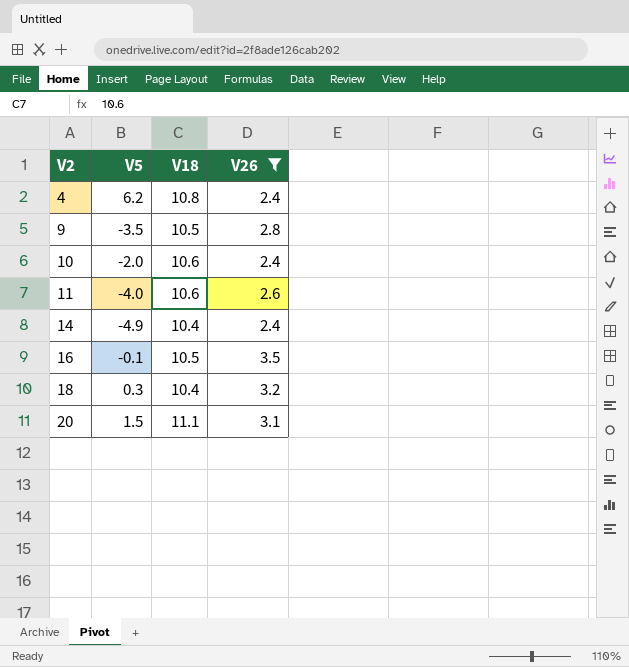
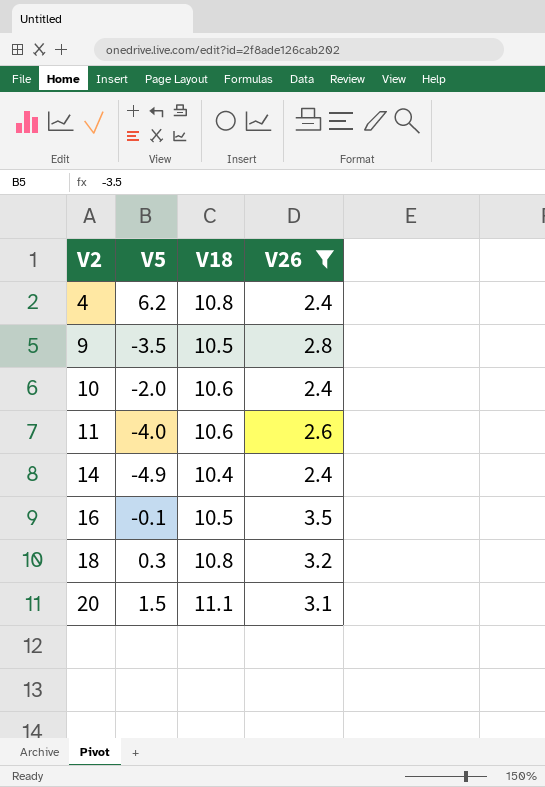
18 | V18: 10.4 -> 10.8

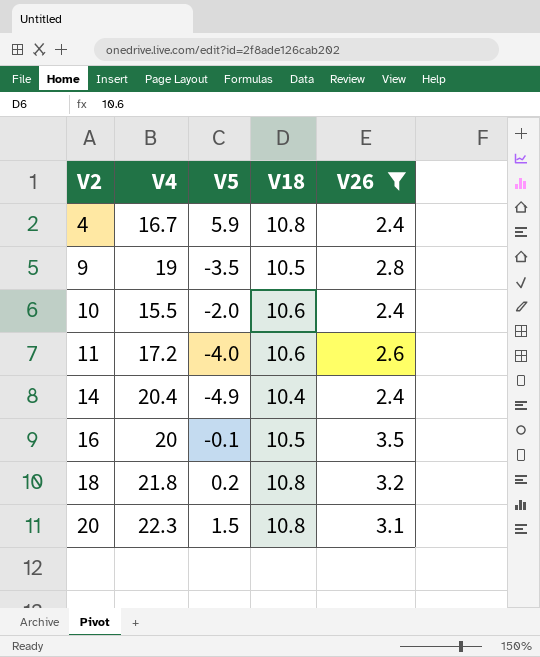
column V4 | position: none -> 2
4 | V5: 6.2 -> 5.9
18 | V5: 0.3 -> 0.2
20 | V18: 11.1 -> 10.8

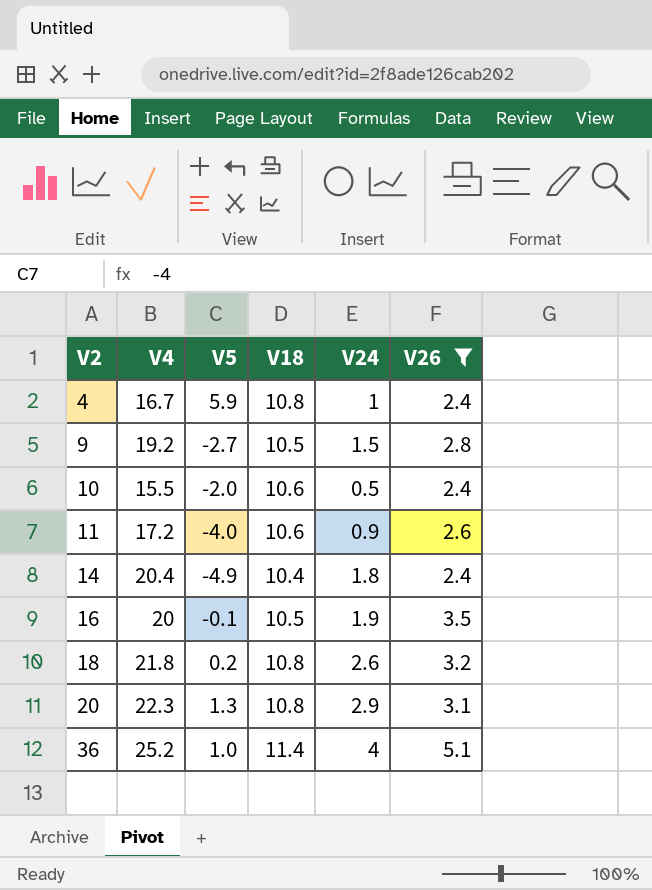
column V24 | position: none -> 5
9 | V4: 19 -> 19.2
9 | V5: -3.5 -> -2.7
20 | V5: 1.5 -> 1.3
row 36: none -> 25.2 | 1.0 | 11.4 | 4 | 5.1

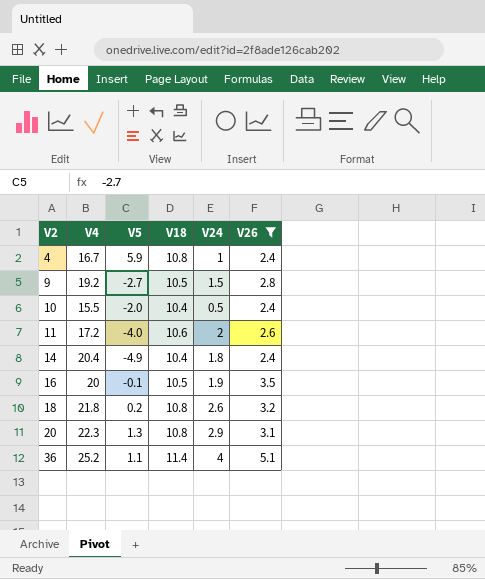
10 | V18: 10.6 -> 10.4
11 | V24: 0.9 -> 2
36 | V5: 1.0 -> 1.1

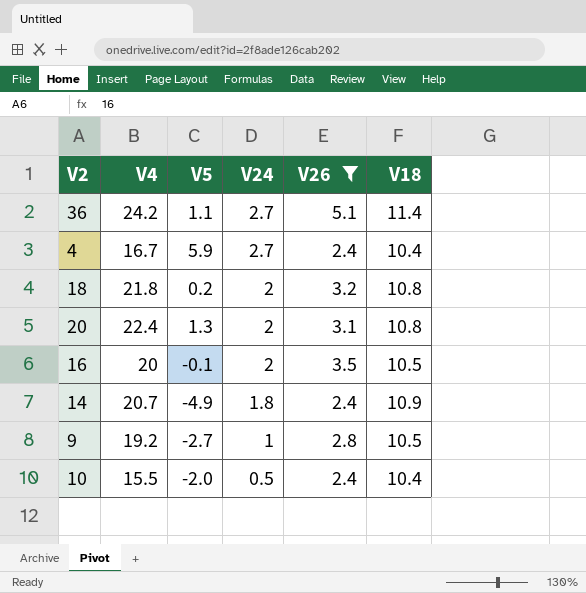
row order: V2 ascending -> V24 descending
column V18 | position: 4 -> 6
row 11: 17.2 | -4.0 | 10.6 | 2 | 2.6 -> none
36 | V4: 25.2 -> 24.2
36 | V24: 4 -> 2.7
4 | V24: 1 -> 2.7
4 | V18: 10.8 -> 10.4
18 | V24: 2.6 -> 2
20 | V4: 22.3 -> 22.4
20 | V24: 2.9 -> 2
16 | V24: 1.9 -> 2
14 | V4: 20.4 -> 20.7
14 | V18: 10.4 -> 10.9
9 | V24: 1.5 -> 1

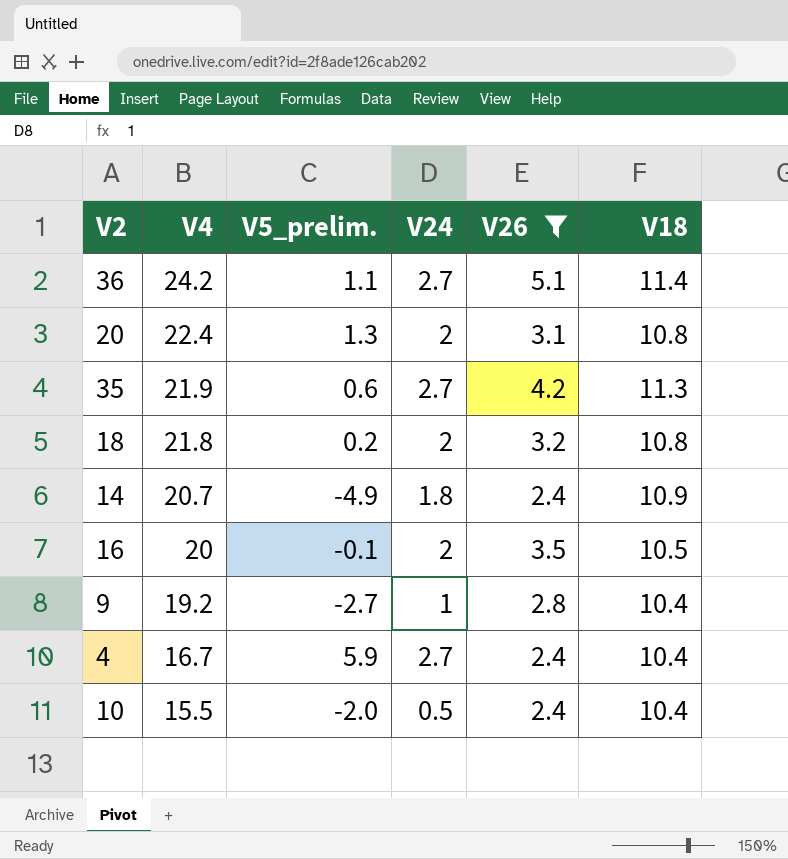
row order: V24 descending -> V4 descending
column name: V5 -> V5_prelim.
row 35: none -> 21.9 | 0.6 | 2.7 | 4.2 | 11.3
9 | V18: 10.5 -> 10.4

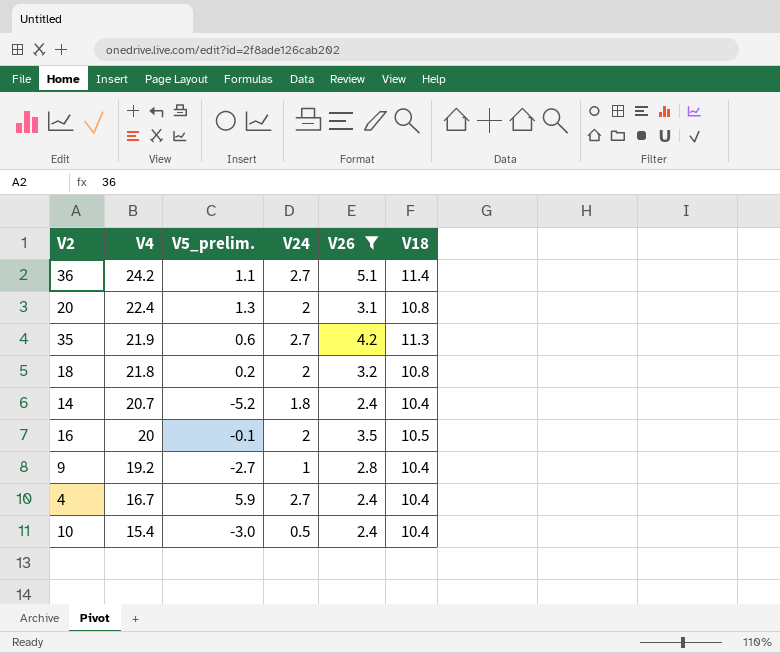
14 | V5_prelim.: -4.9 -> -5.2
14 | V18: 10.9 -> 10.4
10 | V4: 15.5 -> 15.4
10 | V5_prelim.: -2.0 -> -3.0

